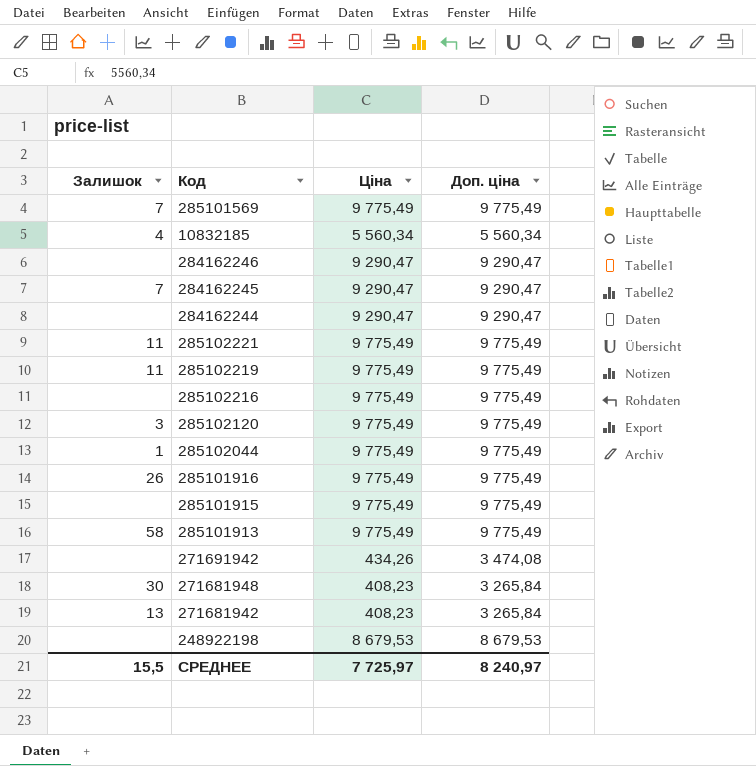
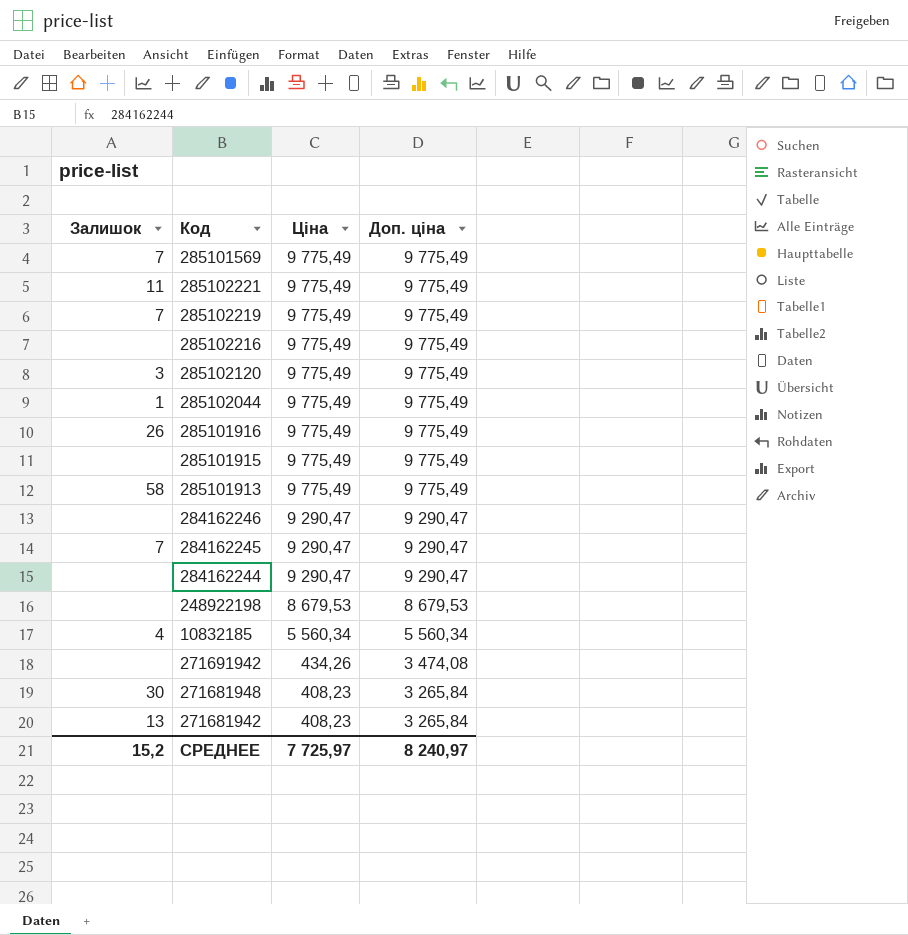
row order: none -> Ціна descending
285102219 | Залишок: 11 -> 7
СРЕДНЕЕ | Залишок: 15,5 -> 15,2

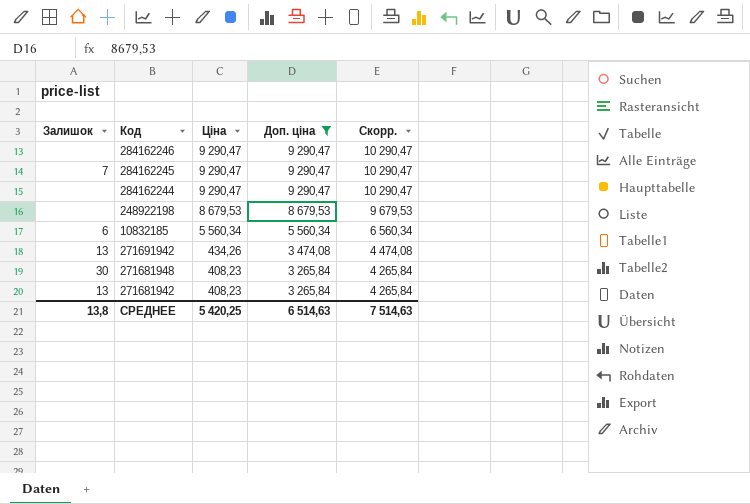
filter: none -> Доп. ціна != 9 775,49
column Скорр. | formula: none -> [Доп. ціна] + 1000
10832185 | Залишок: 4 -> 6
271691942 | Залишок: none -> 13
СРЕДНЕЕ | Залишок: 15,2 -> 13,8
СРЕДНЕЕ | Ціна: 7 725,97 -> 5 420,25
СРЕДНЕЕ | Доп. ціна: 8 240,97 -> 6 514,63

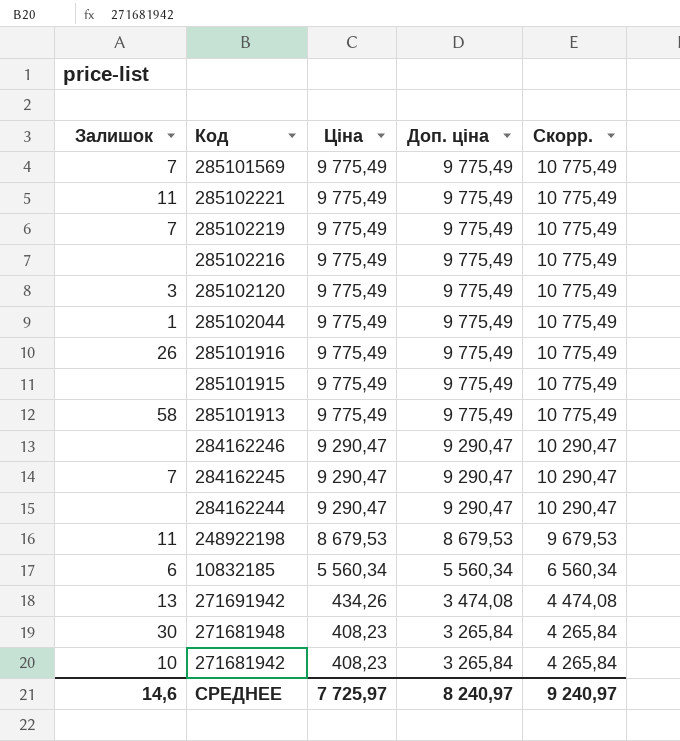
filter: Доп. ціна != 9 775,49 -> none
248922198 | Залишок: none -> 11
271681942 | Залишок: 13 -> 10
СРЕДНЕЕ | Залишок: 13,8 -> 14,6
СРЕДНЕЕ | Ціна: 5 420,25 -> 7 725,97
СРЕДНЕЕ | Доп. ціна: 6 514,63 -> 8 240,97
СРЕДНЕЕ | Скорр.: 7 514,63 -> 9 240,97

